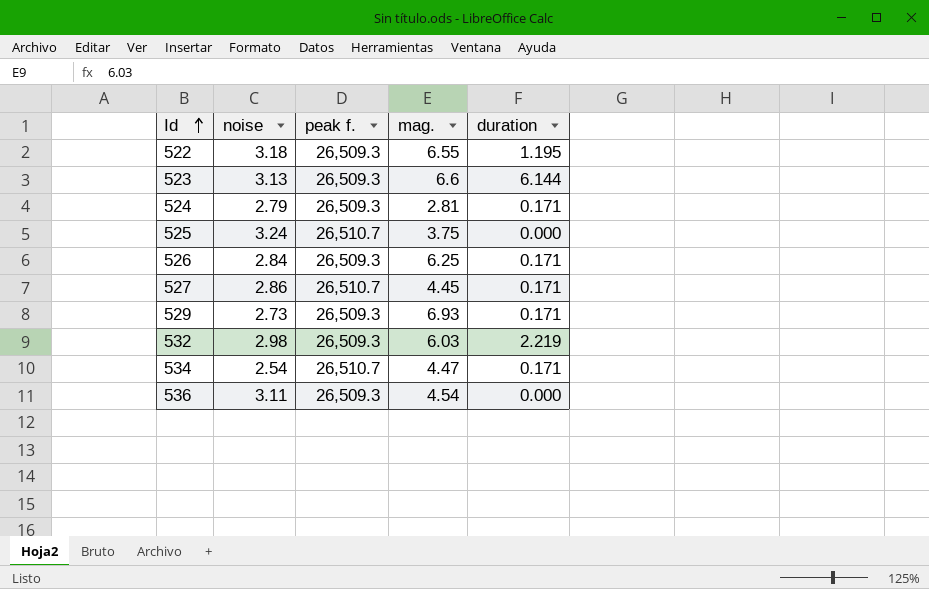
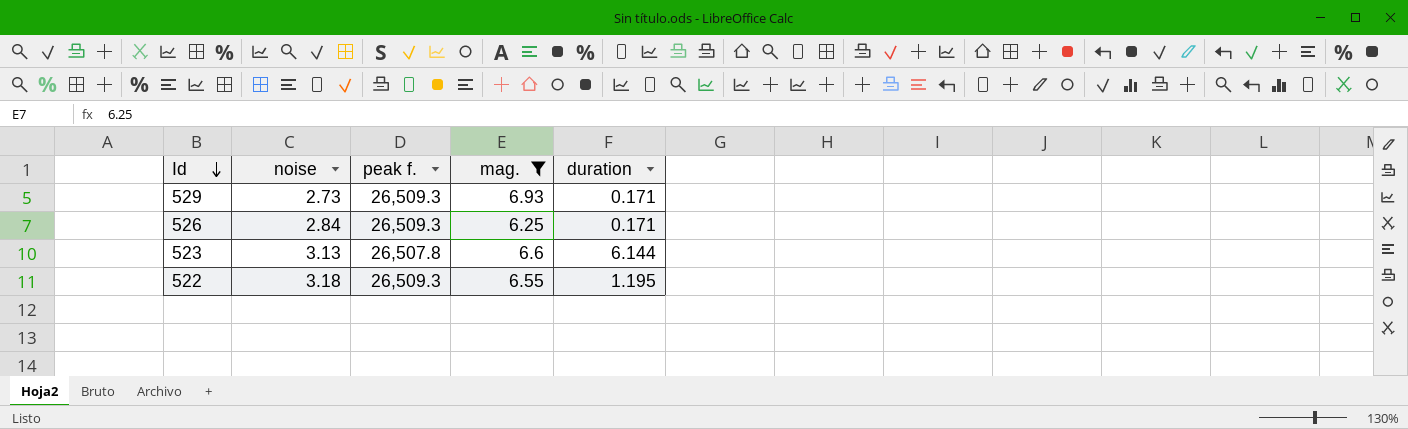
filter: none -> mag. >= 6.25
row order: Id ascending -> Id descending
523 | peak f.: 26,509.3 -> 26,507.8

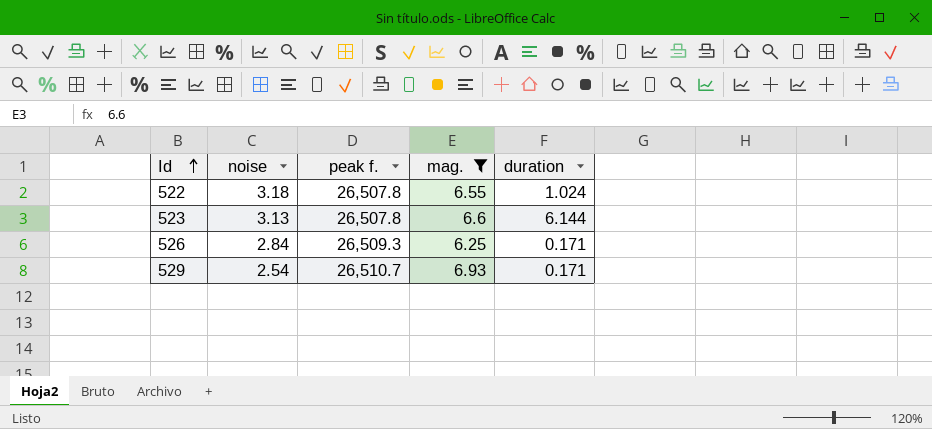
row order: Id descending -> Id ascending
522 | peak f.: 26,509.3 -> 26,507.8
522 | duration: 1.195 -> 1.024
529 | noise: 2.73 -> 2.54
529 | peak f.: 26,509.3 -> 26,510.7

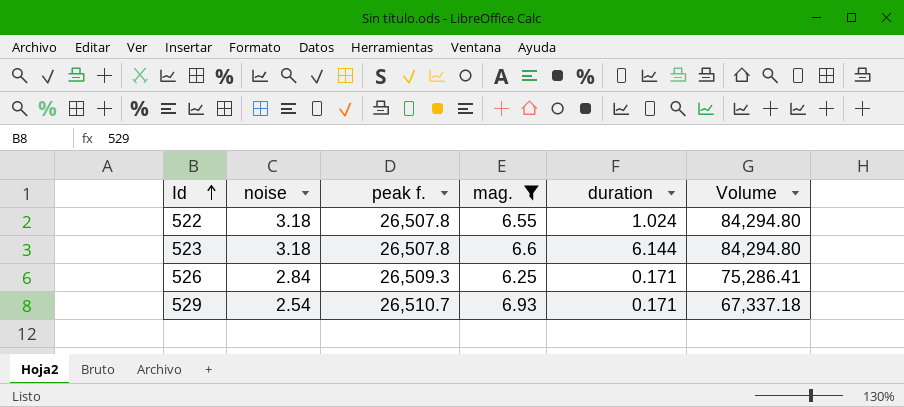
column Volume | formula: none -> [noise] * [peak f.]
523 | noise: 3.13 -> 3.18

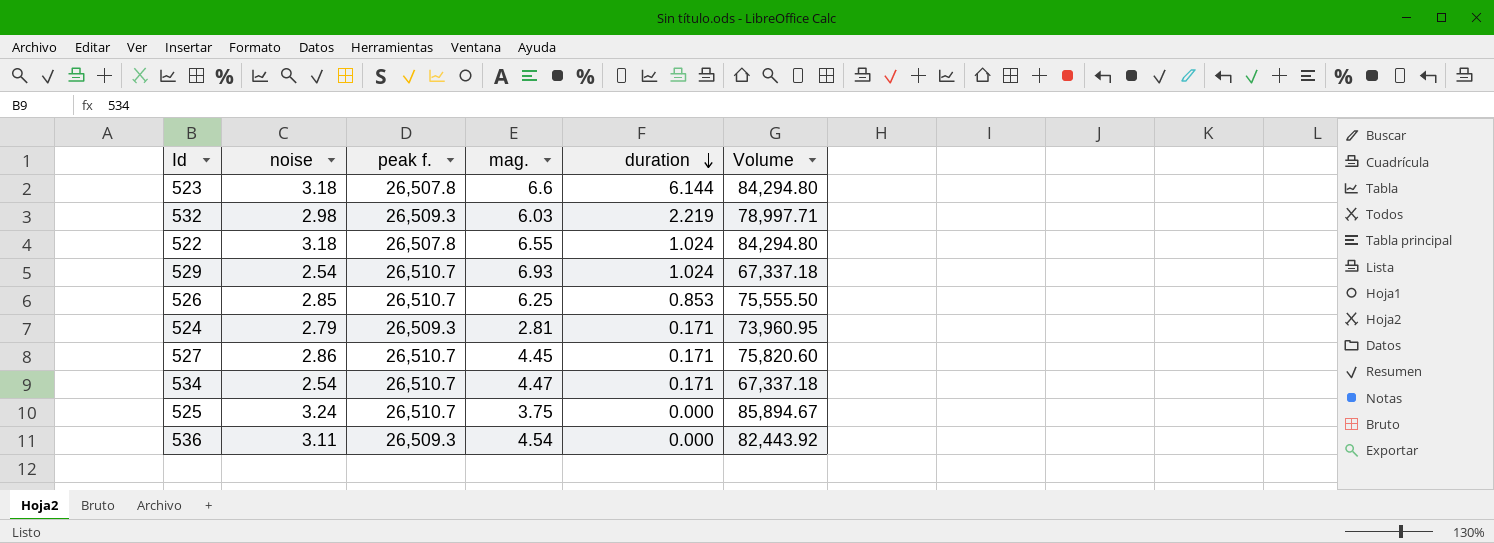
filter: mag. >= 6.25 -> none
row order: Id ascending -> duration descending
529 | duration: 0.171 -> 1.024
526 | noise: 2.84 -> 2.85
526 | peak f.: 26,509.3 -> 26,510.7
526 | duration: 0.171 -> 0.853
526 | Volume: 75,286.41 -> 75,555.50

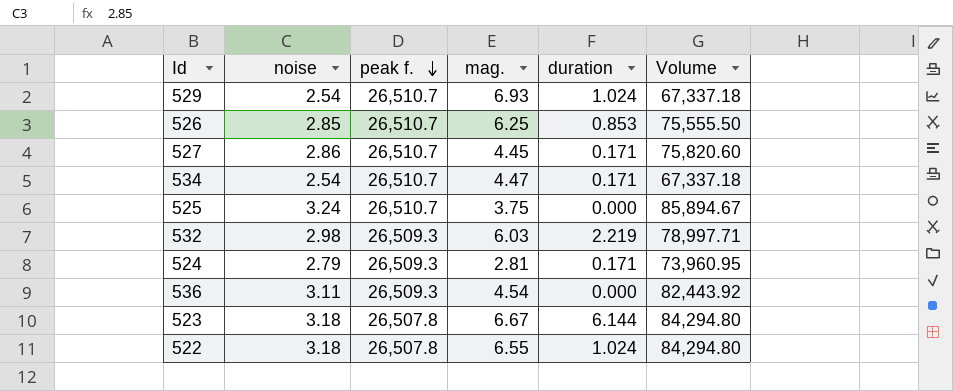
row order: duration descending -> peak f. descending
523 | mag.: 6.6 -> 6.67

